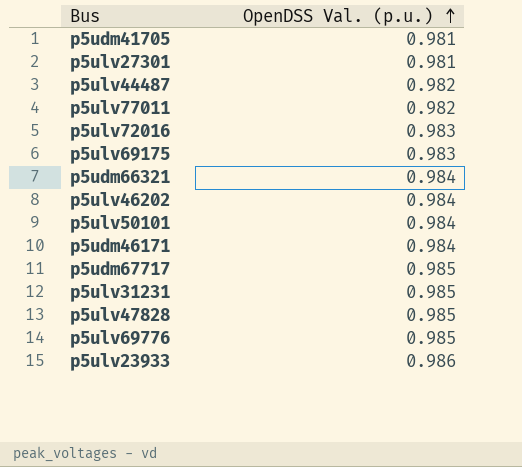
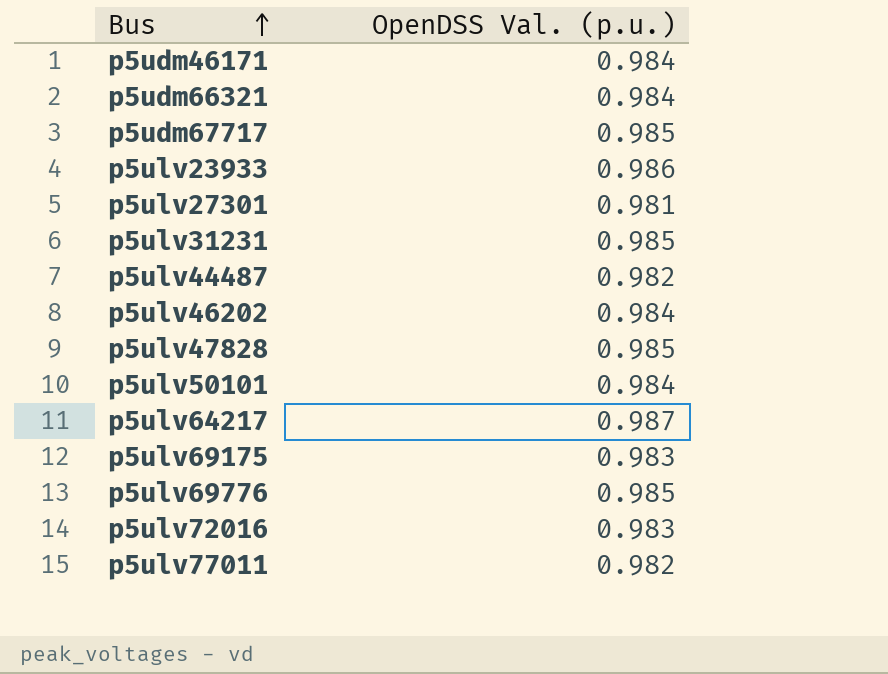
row order: OpenDSS Val. (p.u.) ascending -> Bus ascending
row p5udm41705: 0.981 -> none
row p5ulv64217: none -> 0.987

